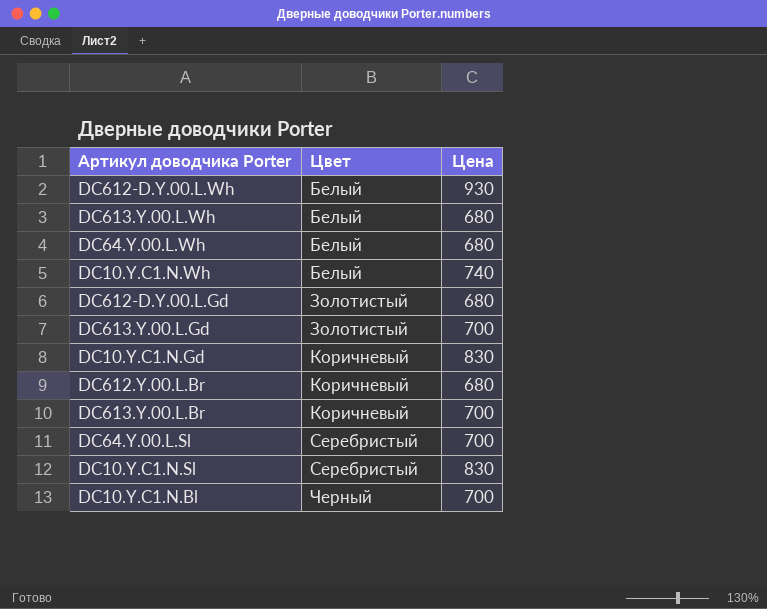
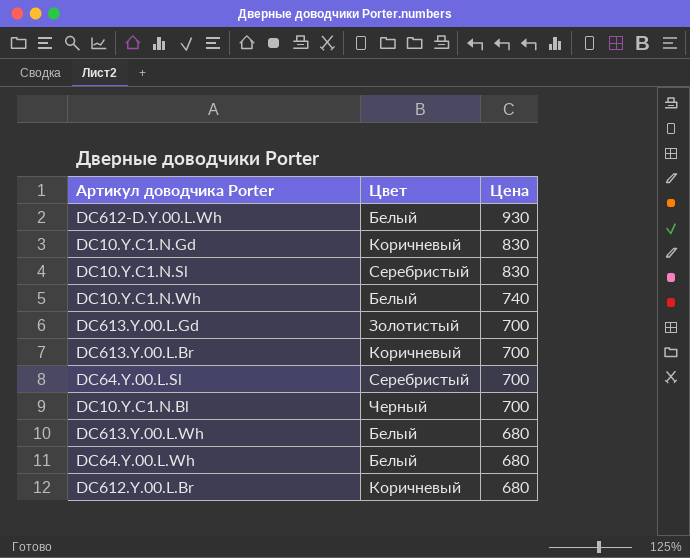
row order: Цвет ascending -> Цена descending
row DC612-D.Y.00.L.Gd: Золотистый | 680 -> none

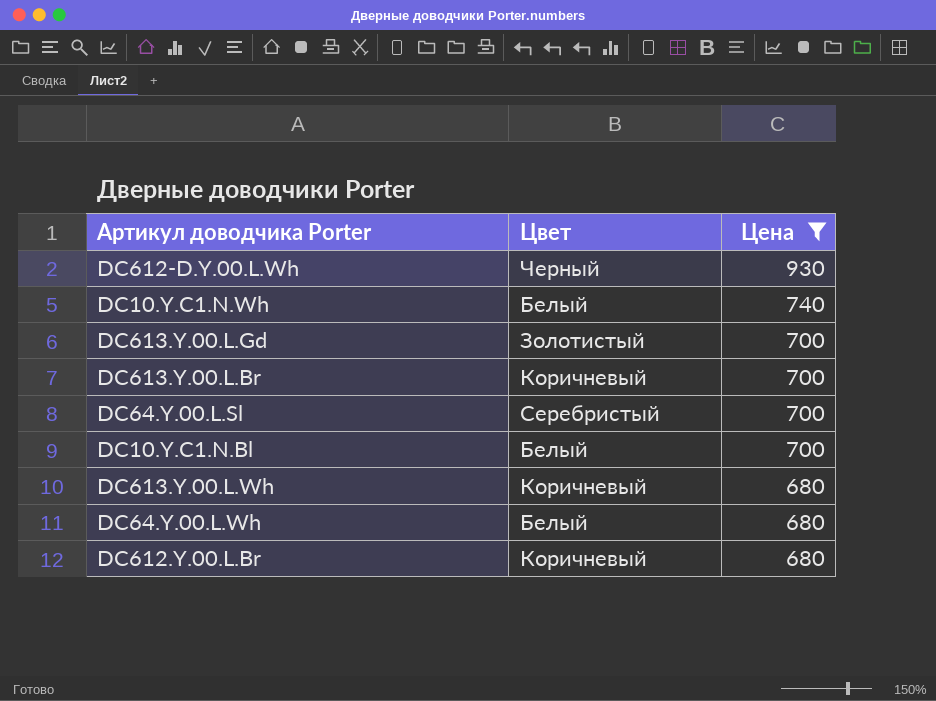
filter: none -> Цена != 830
DC612-D.Y.00.L.Wh | Цвет: Белый -> Черный
DC10.Y.C1.N.Bl | Цвет: Черный -> Белый
DC613.Y.00.L.Wh | Цвет: Белый -> Коричневый

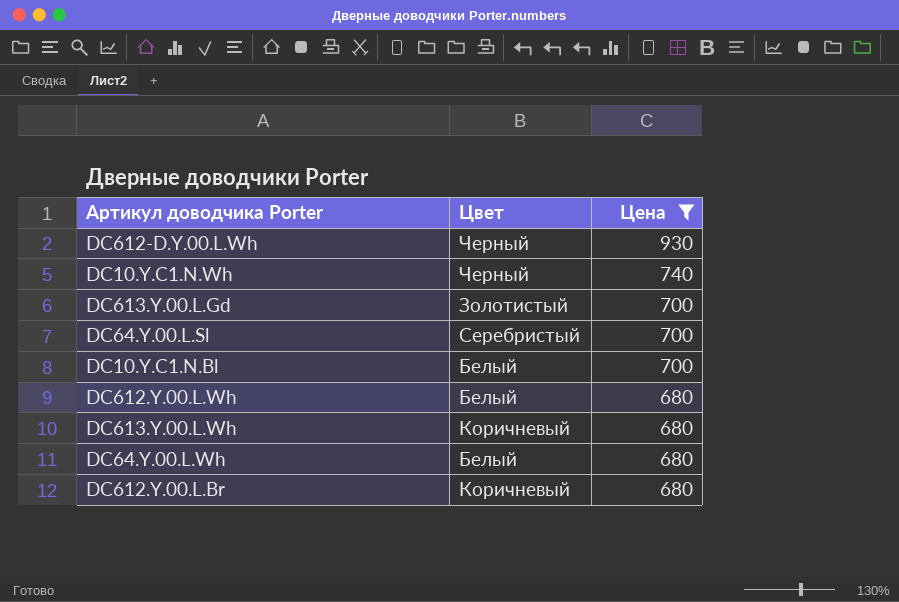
row DC613.Y.00.L.Br: Коричневый | 700 -> none
DC10.Y.C1.N.Wh | Цвет: Белый -> Черный
row DC612.Y.00.L.Wh: none -> Белый | 680

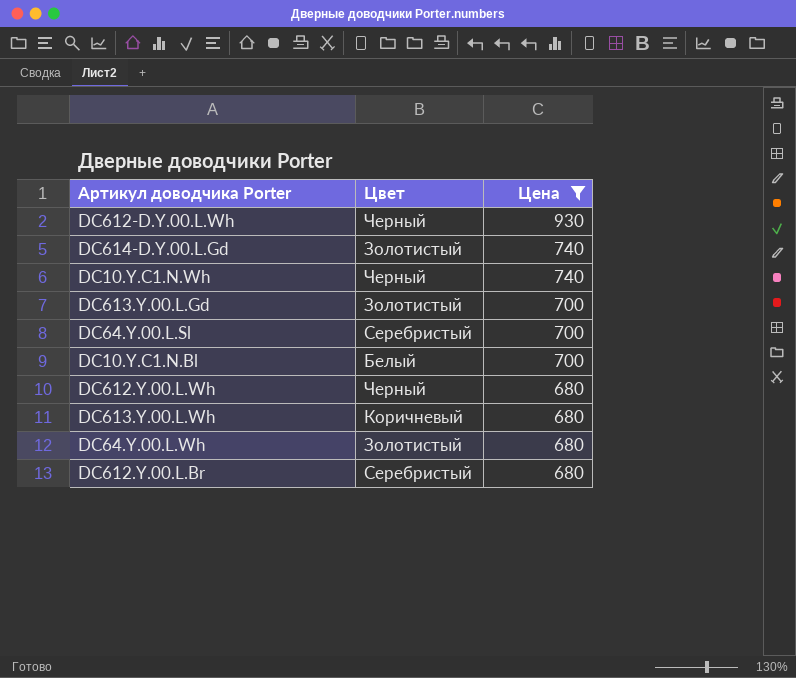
row DC614-D.Y.00.L.Gd: none -> Золотистый | 740
DC612.Y.00.L.Wh | Цвет: Белый -> Черный
DC64.Y.00.L.Wh | Цвет: Белый -> Золотистый
DC612.Y.00.L.Br | Цвет: Коричневый -> Серебристый

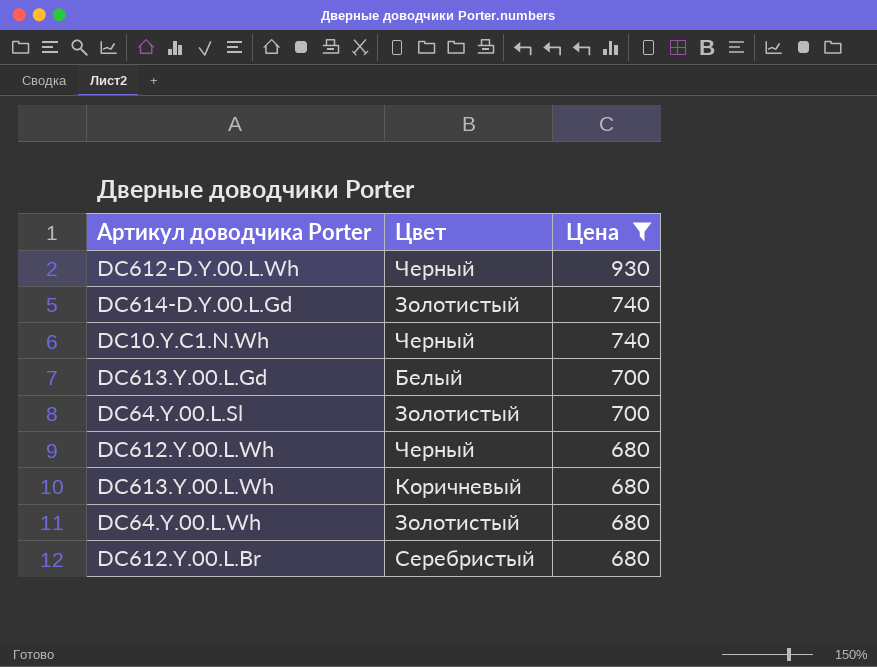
row DC10.Y.C1.N.Bl: Белый | 700 -> none
DC613.Y.00.L.Gd | Цвет: Золотистый -> Белый
DC64.Y.00.L.Sl | Цвет: Серебристый -> Золотистый

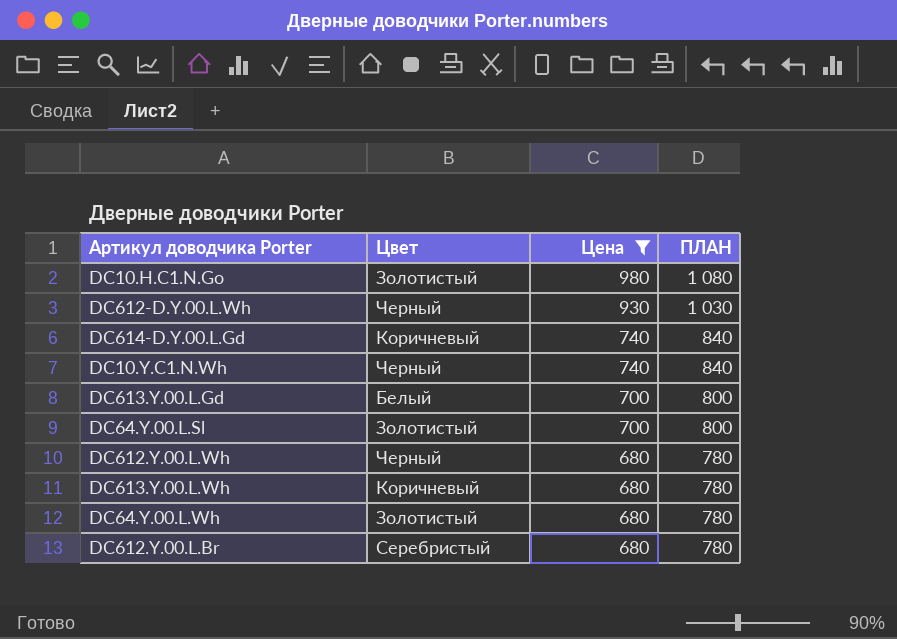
column ПЛАН | formula: none -> [Цена] + 100
row DC10.H.C1.N.Go: none -> Золотистый | 980 | 1 080
DC614-D.Y.00.L.Gd | Цвет: Золотистый -> Коричневый

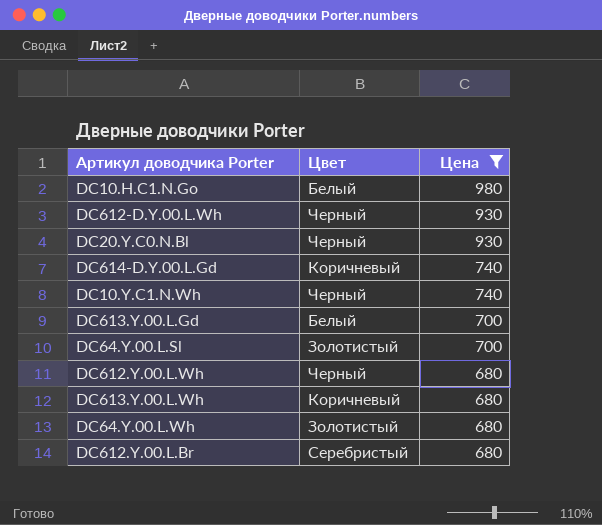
column ПЛАН | formula: [Цена] + 100 -> none
DC10.H.C1.N.Go | Цвет: Золотистый -> Белый
row DC20.Y.C0.N.Bl: none -> Черный | 930

